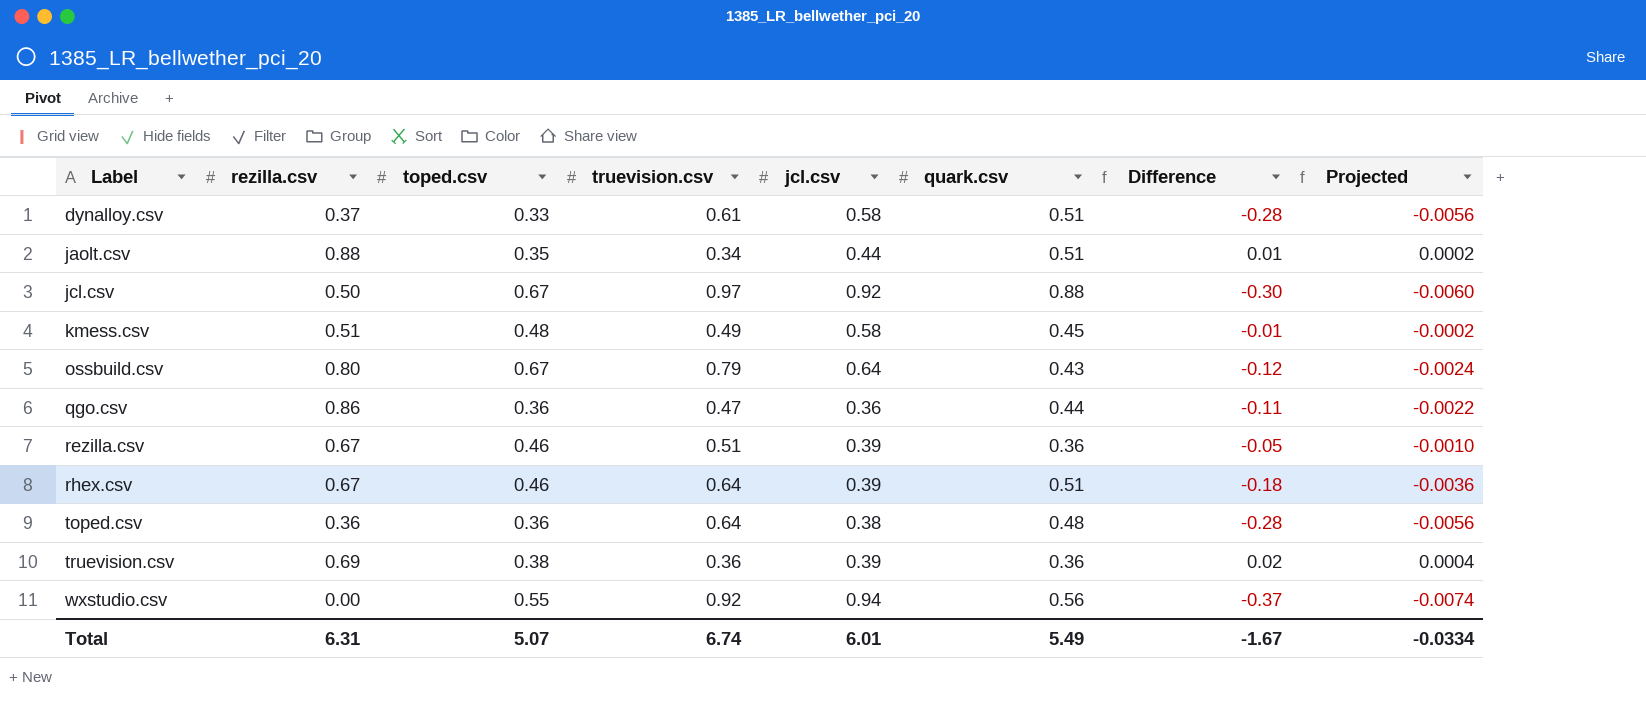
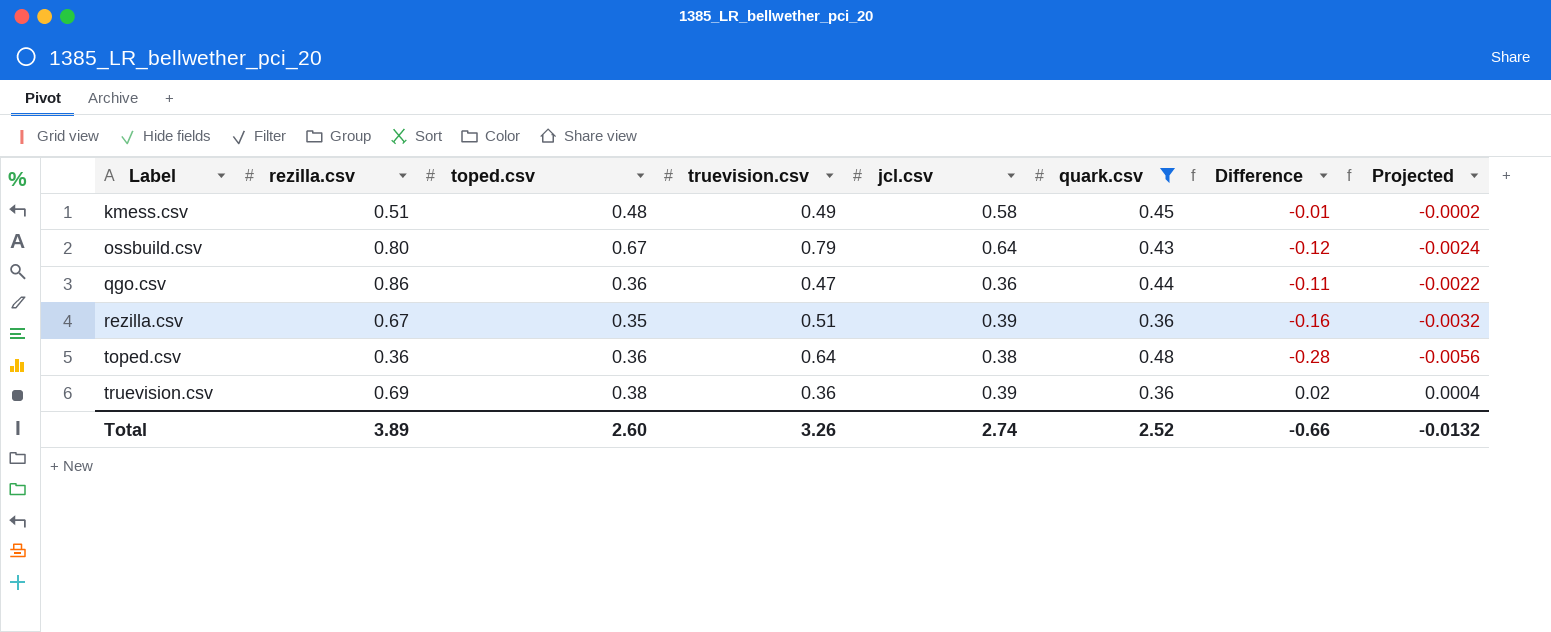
filter: none -> quark.csv <= 0.48
rezilla.csv | toped.csv: 0.46 -> 0.35
rezilla.csv | Difference: -0.05 -> -0.16
rezilla.csv | Projected: -0.0010 -> -0.0032
Total | rezilla.csv: 6.31 -> 3.89
Total | toped.csv: 5.07 -> 2.60
Total | truevision.csv: 6.74 -> 3.26
Total | jcl.csv: 6.01 -> 2.74
Total | quark.csv: 5.49 -> 2.52
Total | Difference: -1.67 -> -0.66
Total | Projected: -0.0334 -> -0.0132

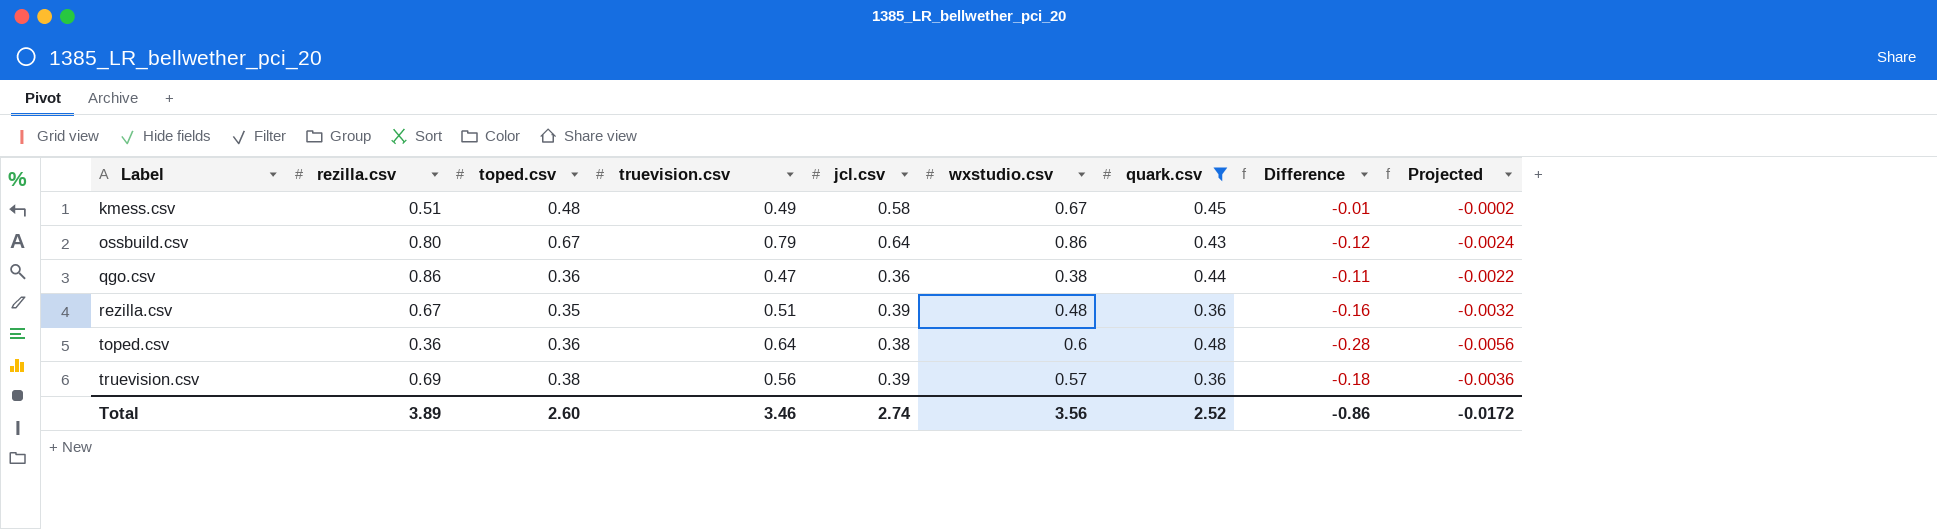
column wxstudio.csv | position: none -> 6
truevision.csv | truevision.csv: 0.36 -> 0.56
truevision.csv | Difference: 0.02 -> -0.18
truevision.csv | Projected: 0.0004 -> -0.0036
Total | truevision.csv: 3.26 -> 3.46
Total | Difference: -0.66 -> -0.86
Total | Projected: -0.0132 -> -0.0172

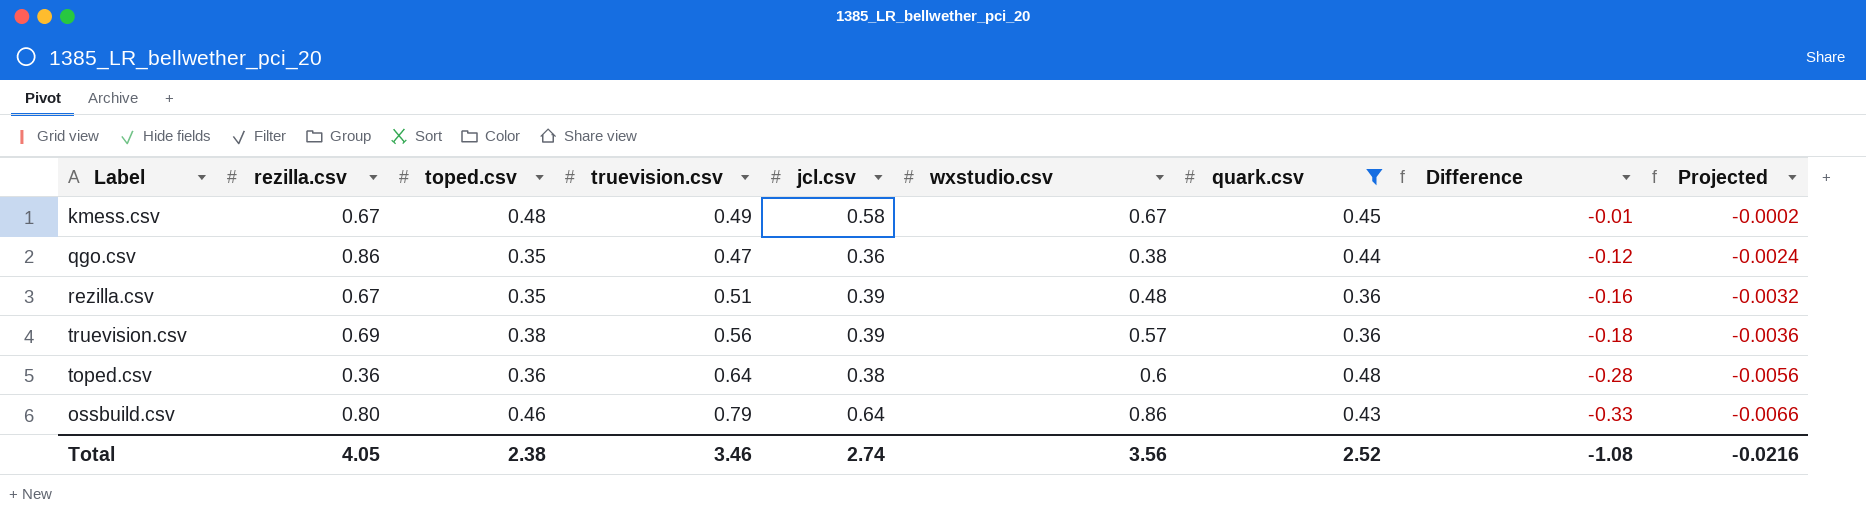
row order: Label ascending -> Difference descending
kmess.csv | rezilla.csv: 0.51 -> 0.67
qgo.csv | toped.csv: 0.36 -> 0.35
qgo.csv | Difference: -0.11 -> -0.12
qgo.csv | Projected: -0.0022 -> -0.0024
ossbuild.csv | toped.csv: 0.67 -> 0.46
ossbuild.csv | Difference: -0.12 -> -0.33
ossbuild.csv | Projected: -0.0024 -> -0.0066
Total | rezilla.csv: 3.89 -> 4.05
Total | toped.csv: 2.60 -> 2.38
Total | Difference: -0.86 -> -1.08
Total | Projected: -0.0172 -> -0.0216

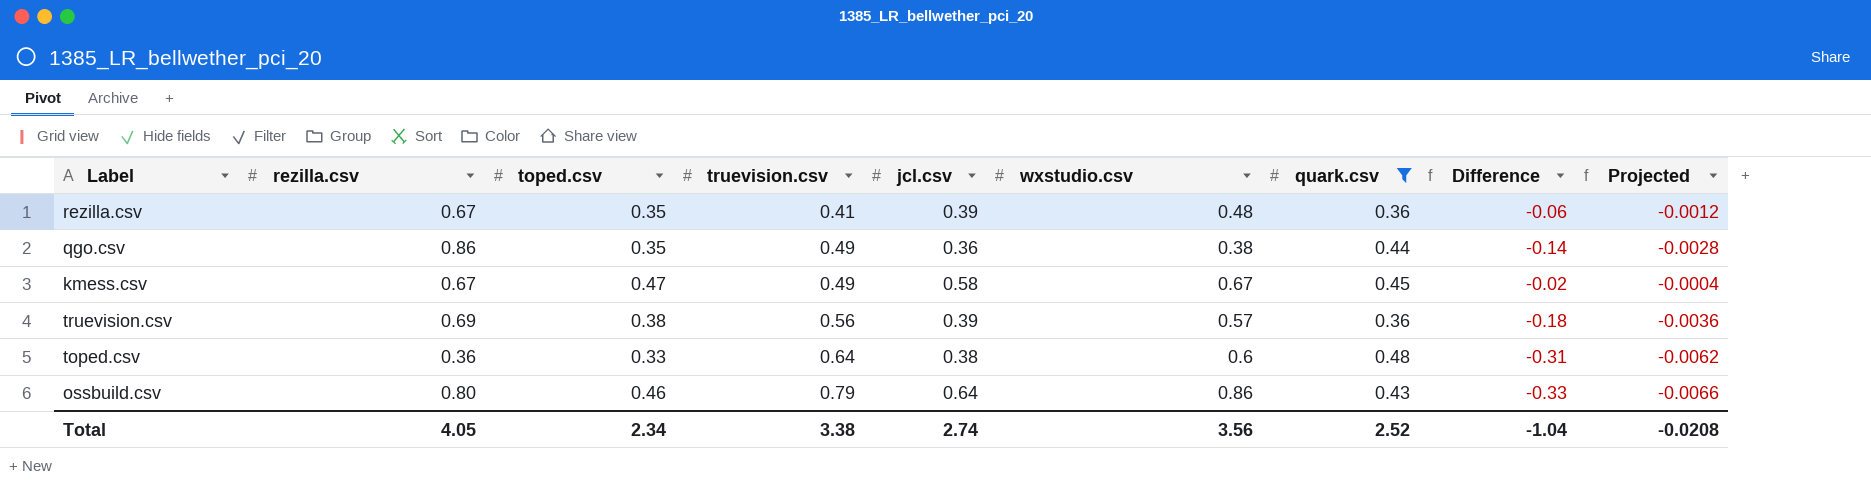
row order: Difference descending -> truevision.csv ascending
rezilla.csv | truevision.csv: 0.51 -> 0.41
rezilla.csv | Difference: -0.16 -> -0.06
rezilla.csv | Projected: -0.0032 -> -0.0012
qgo.csv | truevision.csv: 0.47 -> 0.49
qgo.csv | Difference: -0.12 -> -0.14
qgo.csv | Projected: -0.0024 -> -0.0028
kmess.csv | toped.csv: 0.48 -> 0.47
kmess.csv | Difference: -0.01 -> -0.02
kmess.csv | Projected: -0.0002 -> -0.0004
toped.csv | toped.csv: 0.36 -> 0.33
toped.csv | Difference: -0.28 -> -0.31
toped.csv | Projected: -0.0056 -> -0.0062
Total | toped.csv: 2.38 -> 2.34
Total | truevision.csv: 3.46 -> 3.38
Total | Difference: -1.08 -> -1.04
Total | Projected: -0.0216 -> -0.0208

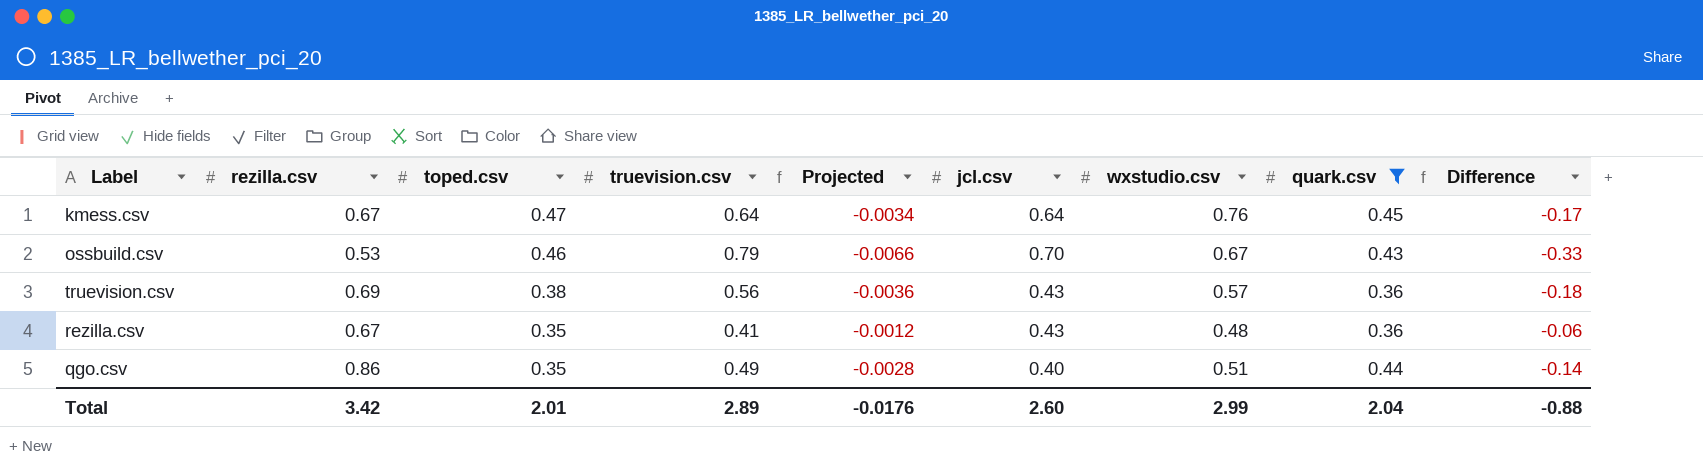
row order: truevision.csv ascending -> toped.csv descending
column Projected | position: 9 -> 5
row toped.csv: 0.36 | 0.33 | 0.64 | 0.38 | 0.6 | 0.48 | -0.31 | -0.0062 -> none
kmess.csv | truevision.csv: 0.49 -> 0.64
kmess.csv | Projected: -0.0004 -> -0.0034
kmess.csv | jcl.csv: 0.58 -> 0.64
kmess.csv | wxstudio.csv: 0.67 -> 0.76
kmess.csv | Difference: -0.02 -> -0.17
ossbuild.csv | rezilla.csv: 0.80 -> 0.53
ossbuild.csv | jcl.csv: 0.64 -> 0.70
ossbuild.csv | wxstudio.csv: 0.86 -> 0.67
truevision.csv | jcl.csv: 0.39 -> 0.43
rezilla.csv | jcl.csv: 0.39 -> 0.43
qgo.csv | jcl.csv: 0.36 -> 0.40
qgo.csv | wxstudio.csv: 0.38 -> 0.51
Total | rezilla.csv: 4.05 -> 3.42
Total | toped.csv: 2.34 -> 2.01
Total | truevision.csv: 3.38 -> 2.89
Total | Projected: -0.0208 -> -0.0176
Total | jcl.csv: 2.74 -> 2.60
Total | wxstudio.csv: 3.56 -> 2.99
Total | quark.csv: 2.52 -> 2.04
Total | Difference: -1.04 -> -0.88

